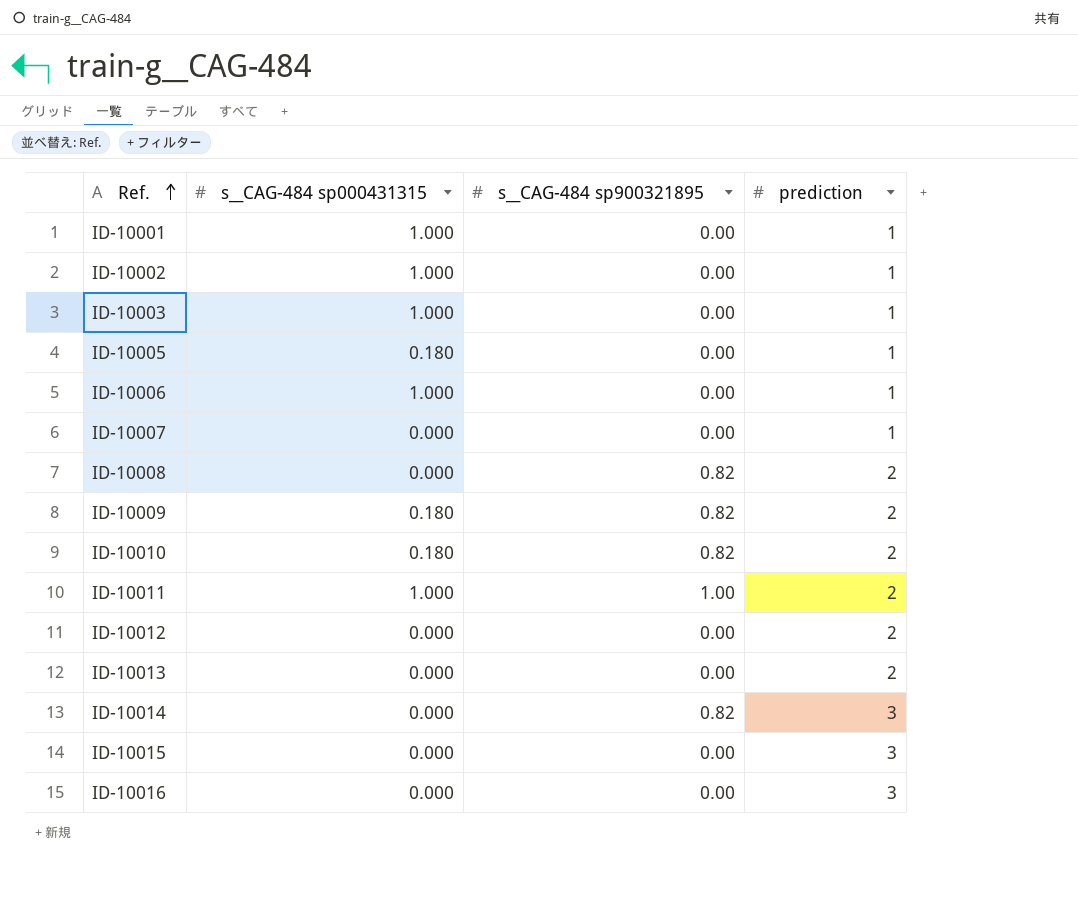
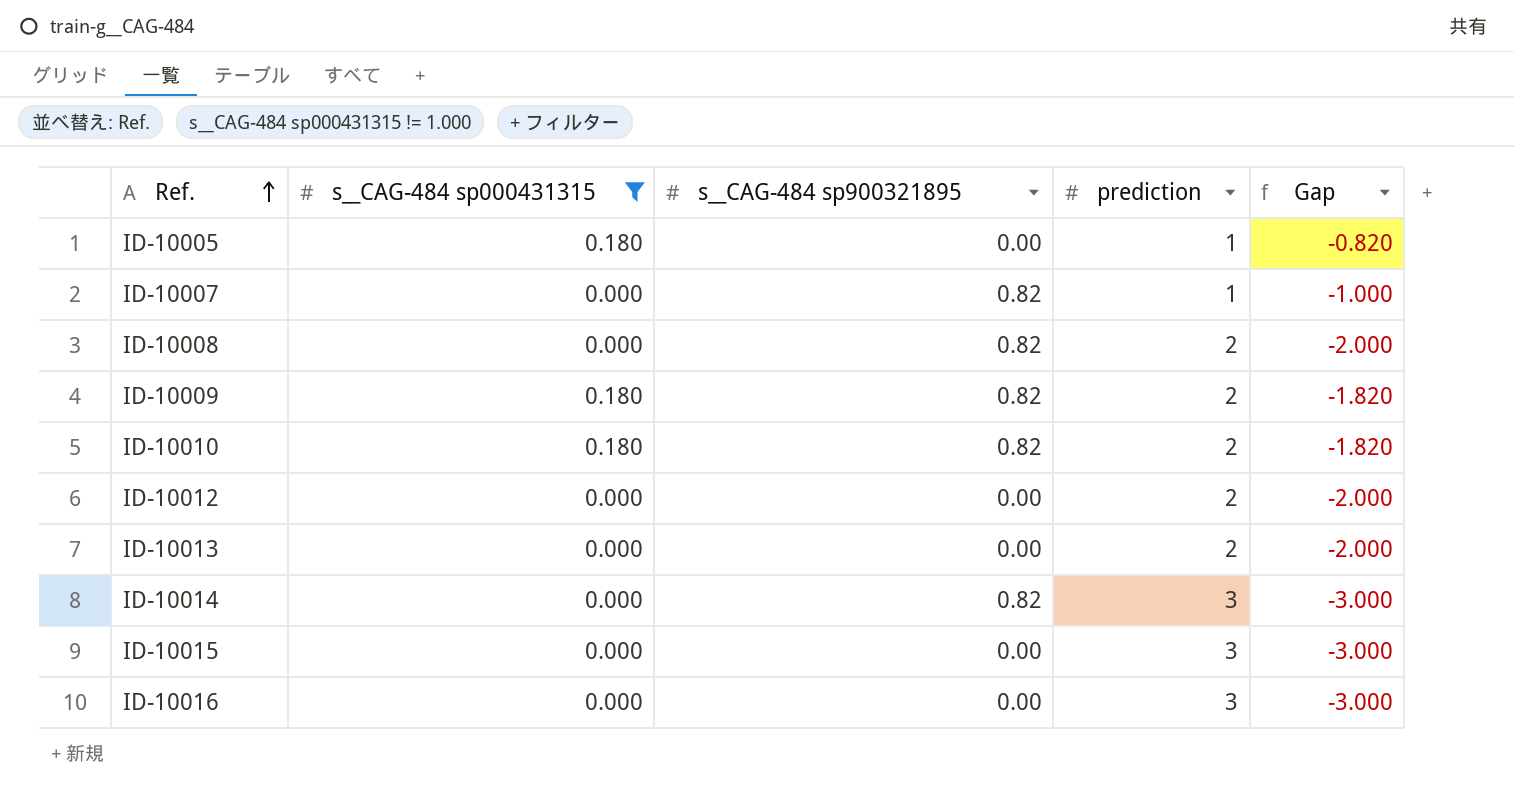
filter: none -> s__CAG-484 sp000431315 != 1.000
column Gap | formula: none -> [s__CAG-484 sp000431315] - [prediction]
ID-10007 | s__CAG-484 sp900321895: 0.00 -> 0.82

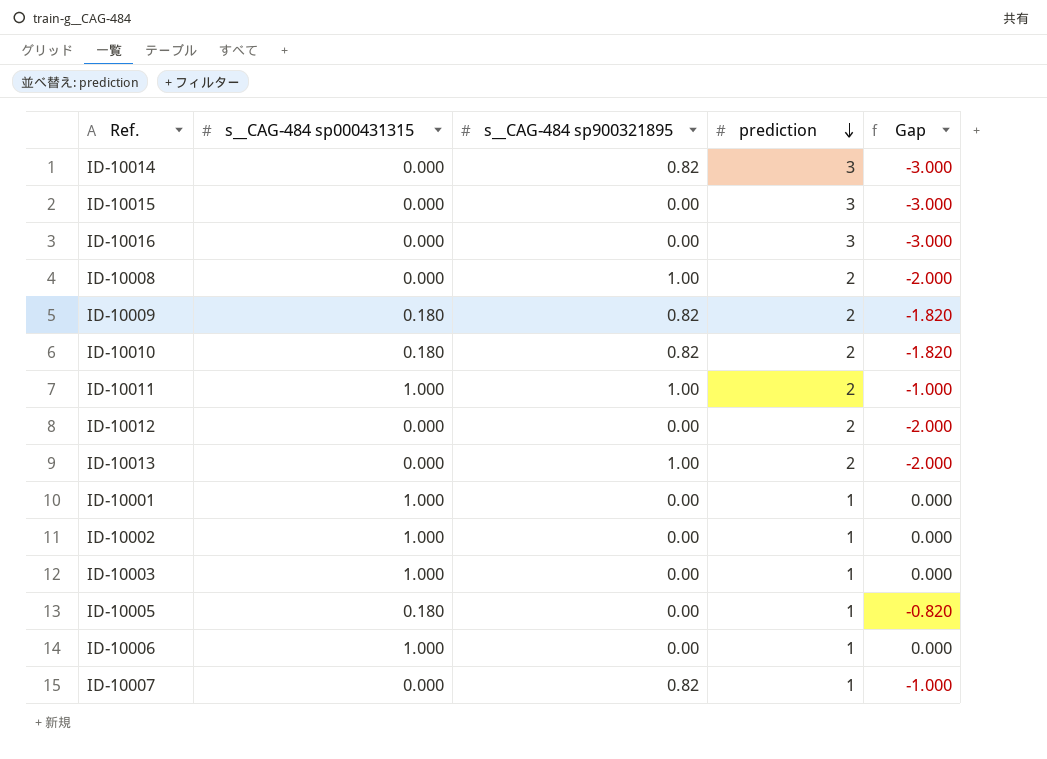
filter: s__CAG-484 sp000431315 != 1.000 -> none
row order: Ref. ascending -> prediction descending
ID-10008 | s__CAG-484 sp900321895: 0.82 -> 1.00
ID-10013 | s__CAG-484 sp900321895: 0.00 -> 1.00

